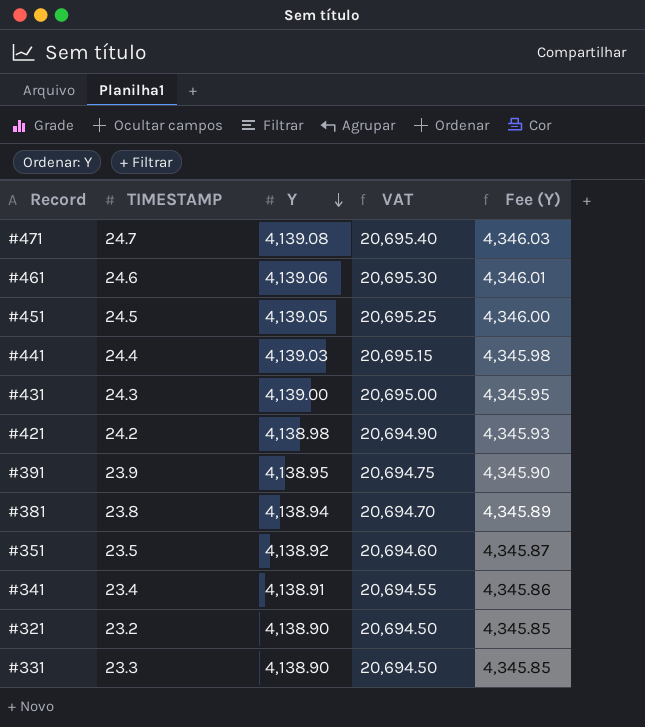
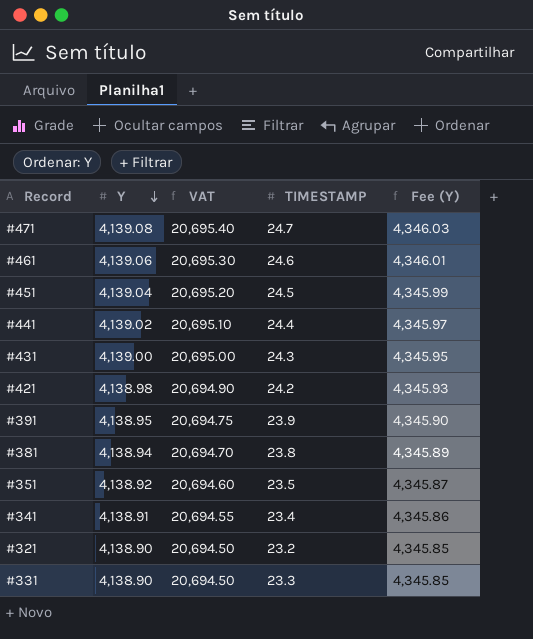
column TIMESTAMP | position: 2 -> 4
#451 | Y: 4,139.05 -> 4,139.04
#451 | VAT: 20,695.25 -> 20,695.20
#451 | Fee (Y): 4,346.00 -> 4,345.99
#441 | Y: 4,139.03 -> 4,139.02
#441 | VAT: 20,695.15 -> 20,695.10
#441 | Fee (Y): 4,345.98 -> 4,345.97

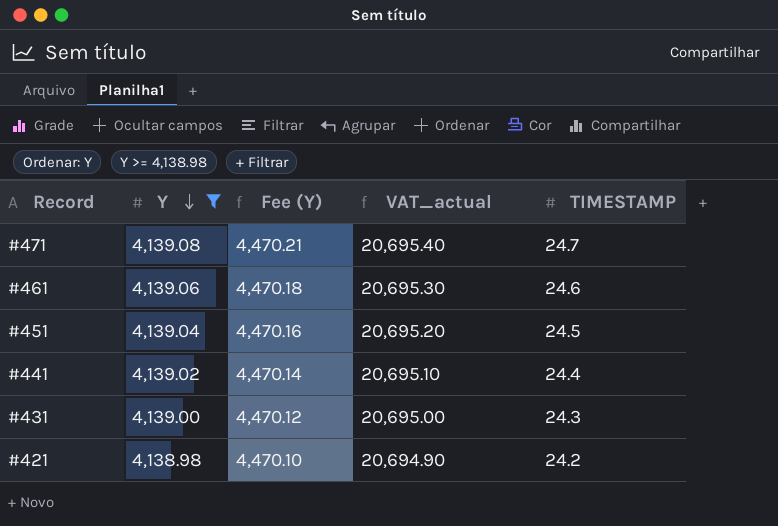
filter: none -> Y >= 4,138.98
column Fee (Y) | formula: [Y] * 1.05 -> [Y] * 1.08
column Fee (Y) | position: 5 -> 3
column name: VAT -> VAT_actual

